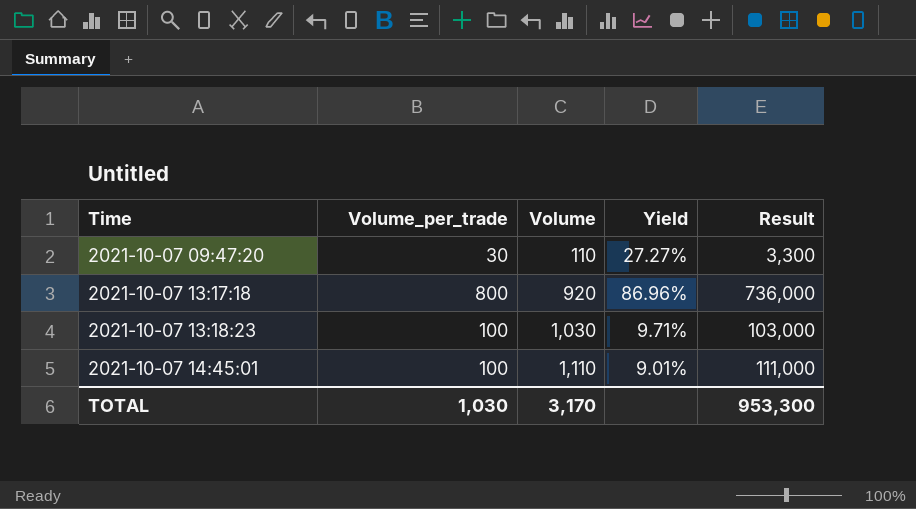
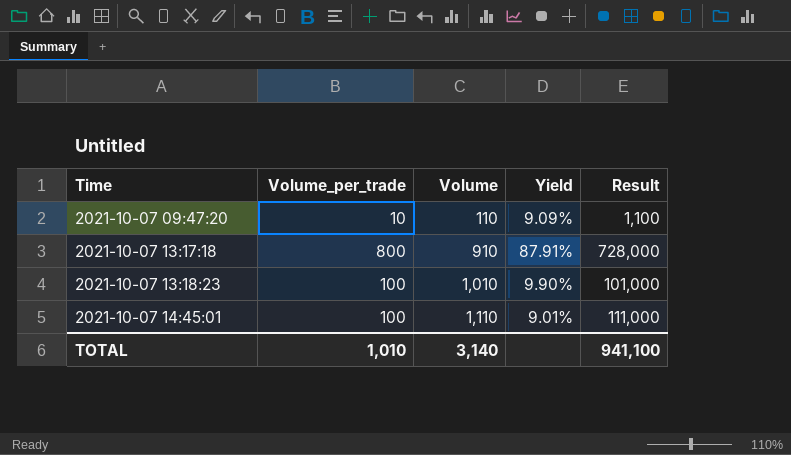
2021-10-07 09:47:20 | Volume_per_trade: 30 -> 10
2021-10-07 09:47:20 | Yield: 27.27% -> 9.09%
2021-10-07 09:47:20 | Result: 3,300 -> 1,100
2021-10-07 13:17:18 | Volume: 920 -> 910
2021-10-07 13:17:18 | Yield: 86.96% -> 87.91%
2021-10-07 13:17:18 | Result: 736,000 -> 728,000
2021-10-07 13:18:23 | Volume: 1,030 -> 1,010
2021-10-07 13:18:23 | Yield: 9.71% -> 9.90%
2021-10-07 13:18:23 | Result: 103,000 -> 101,000
TOTAL | Volume_per_trade: 1,030 -> 1,010
TOTAL | Volume: 3,170 -> 3,140
TOTAL | Result: 953,300 -> 941,100

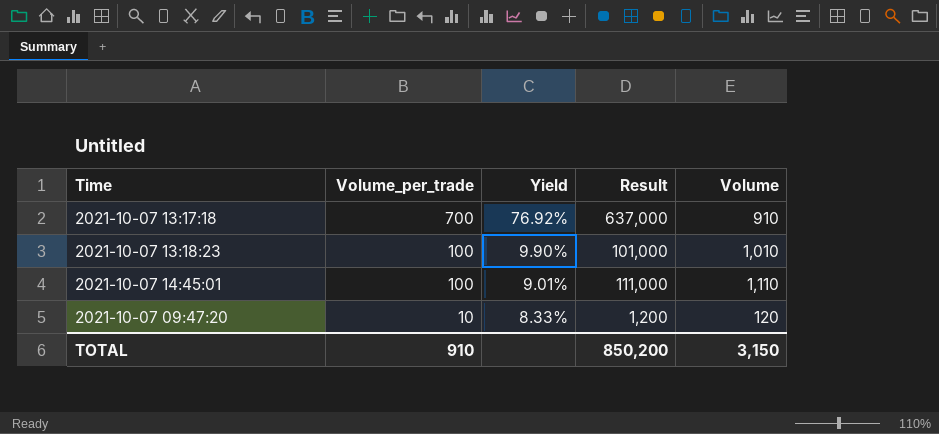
row order: Time ascending -> Volume_per_trade descending
column Volume | position: 3 -> 5
2021-10-07 13:17:18 | Volume_per_trade: 800 -> 700
2021-10-07 13:17:18 | Yield: 87.91% -> 76.92%
2021-10-07 13:17:18 | Result: 728,000 -> 637,000
2021-10-07 09:47:20 | Yield: 9.09% -> 8.33%
2021-10-07 09:47:20 | Result: 1,100 -> 1,200
2021-10-07 09:47:20 | Volume: 110 -> 120
TOTAL | Volume_per_trade: 1,010 -> 910
TOTAL | Result: 941,100 -> 850,200
TOTAL | Volume: 3,140 -> 3,150

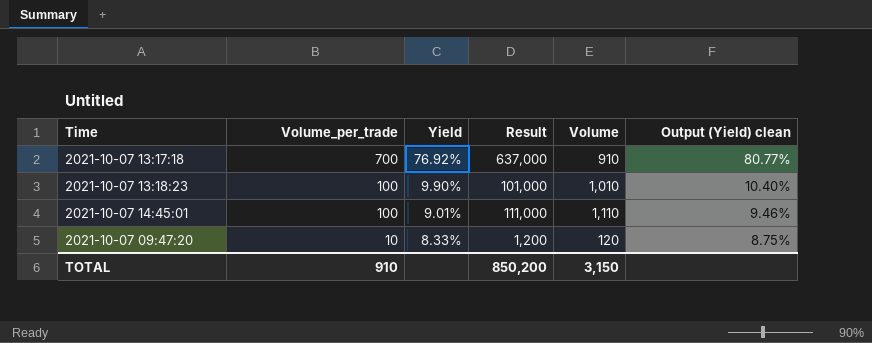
column Output (Yield) clean | formula: none -> [Yield] * 1.05

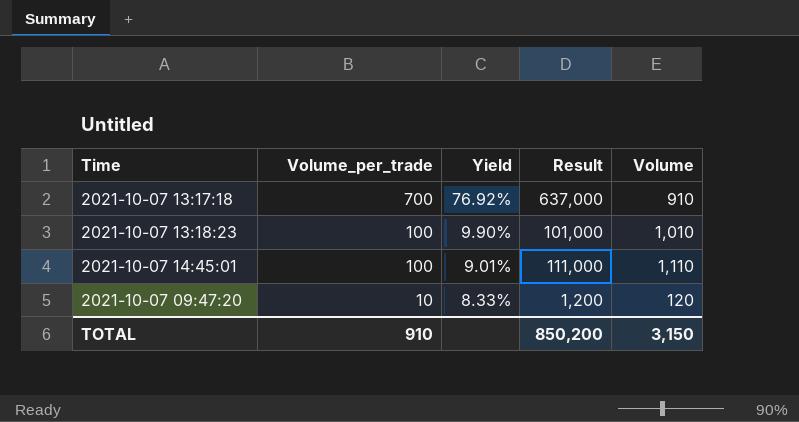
column Output (Yield) clean | formula: [Yield] * 1.05 -> none

